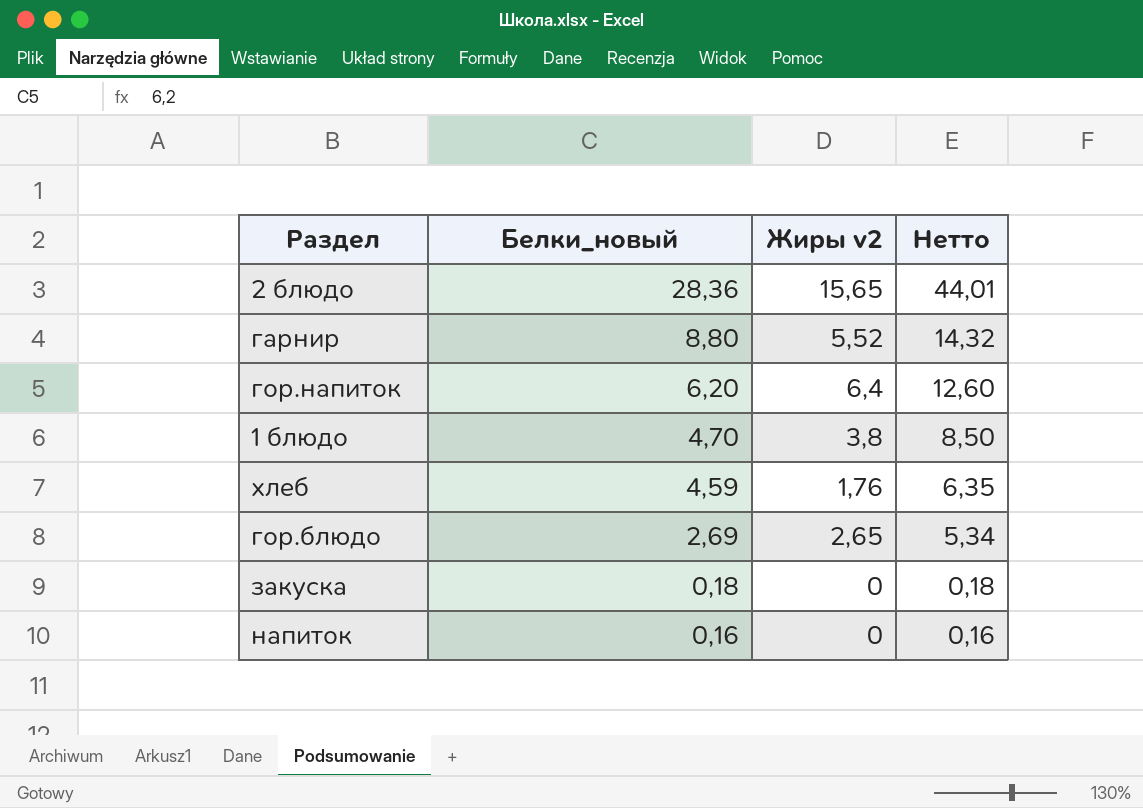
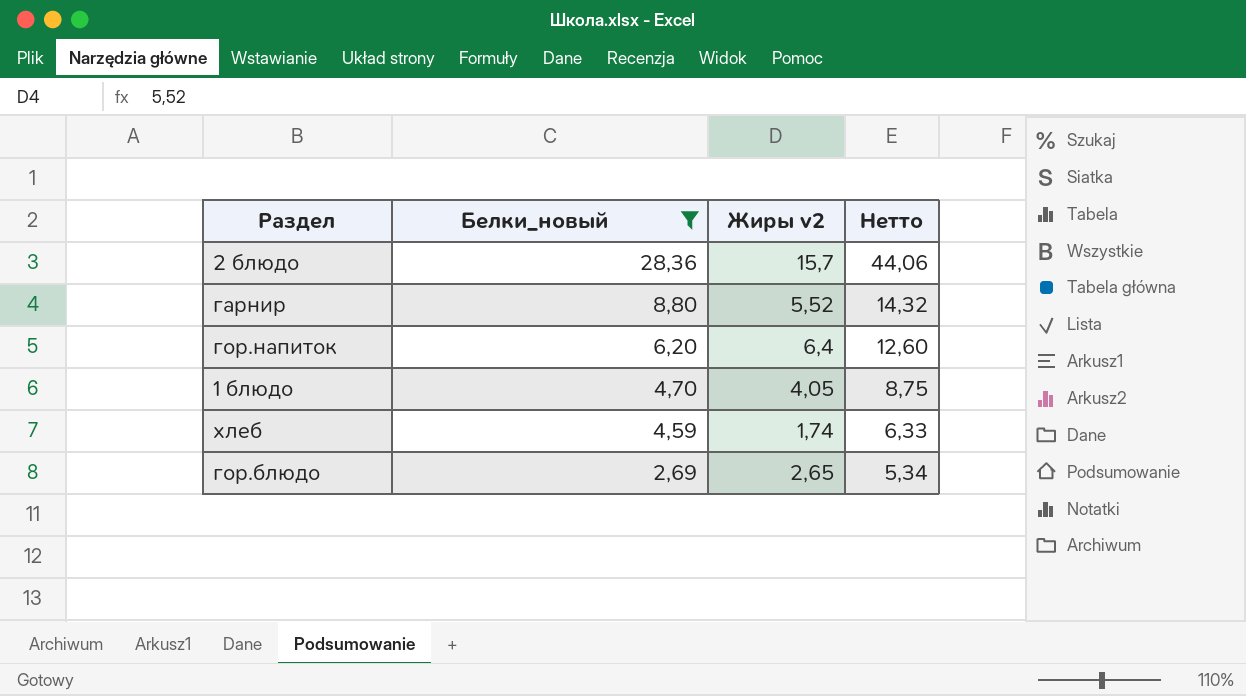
filter: none -> Белки_новый >= 2,69
2 блюдо | Жиры v2: 15,65 -> 15,7
2 блюдо | Нетто: 44,01 -> 44,06
1 блюдо | Жиры v2: 3,8 -> 4,05
1 блюдо | Нетто: 8,50 -> 8,75
хлеб | Жиры v2: 1,76 -> 1,74
хлеб | Нетто: 6,35 -> 6,33

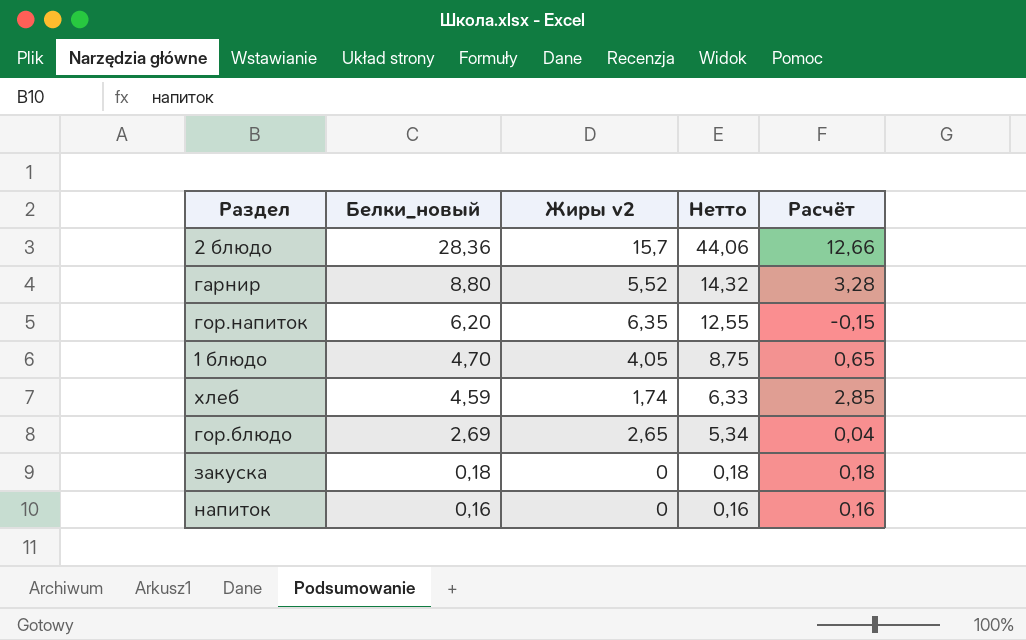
filter: Белки_новый >= 2,69 -> none
column Расчёт | formula: none -> [Белки_новый] - [Жиры v2]
гор.напиток | Жиры v2: 6,4 -> 6,35
гор.напиток | Нетто: 12,60 -> 12,55

